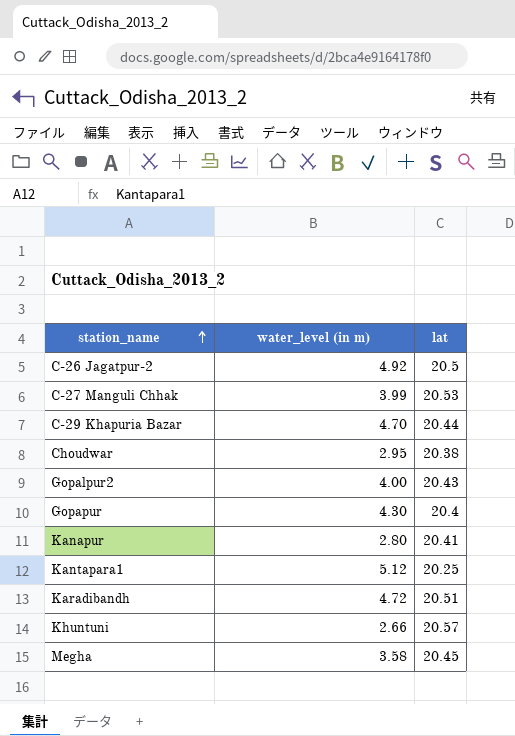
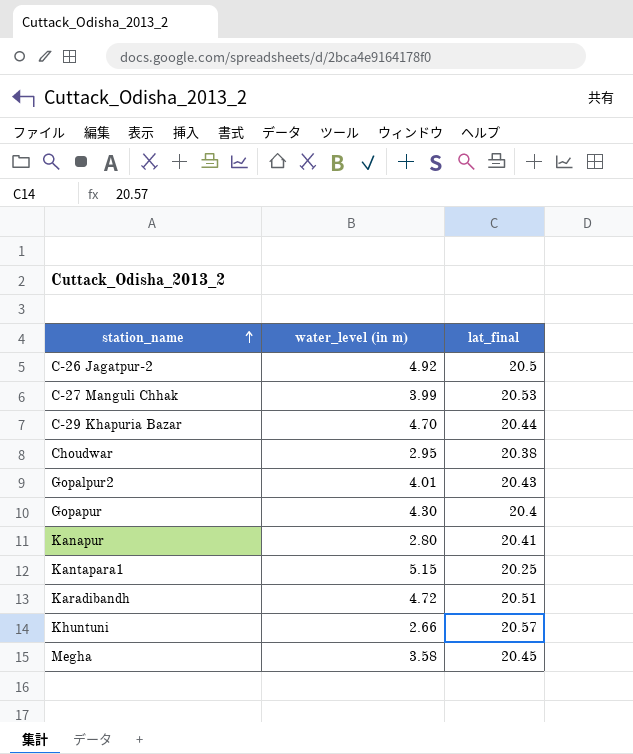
column name: lat -> lat_final
Gopalpur2 | water_level (in m): 4.00 -> 4.01
Kantapara1 | water_level (in m): 5.12 -> 5.15

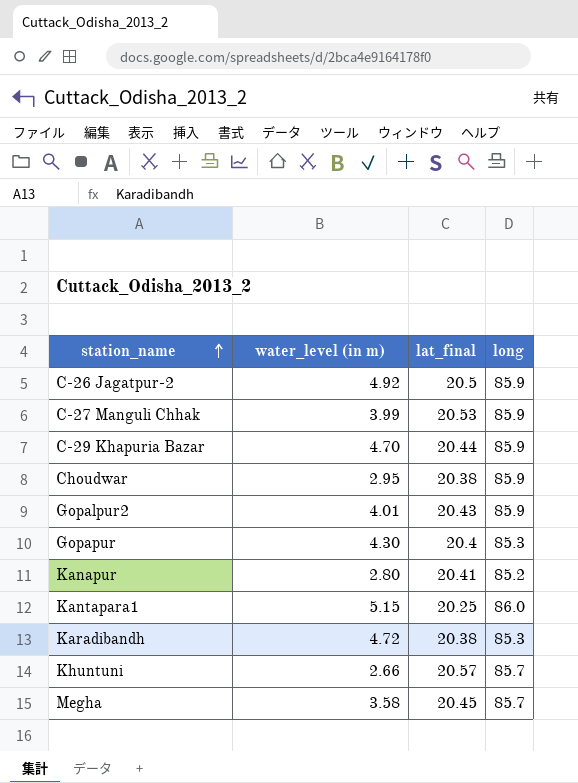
column long | position: none -> 4
Karadibandh | lat_final: 20.51 -> 20.38

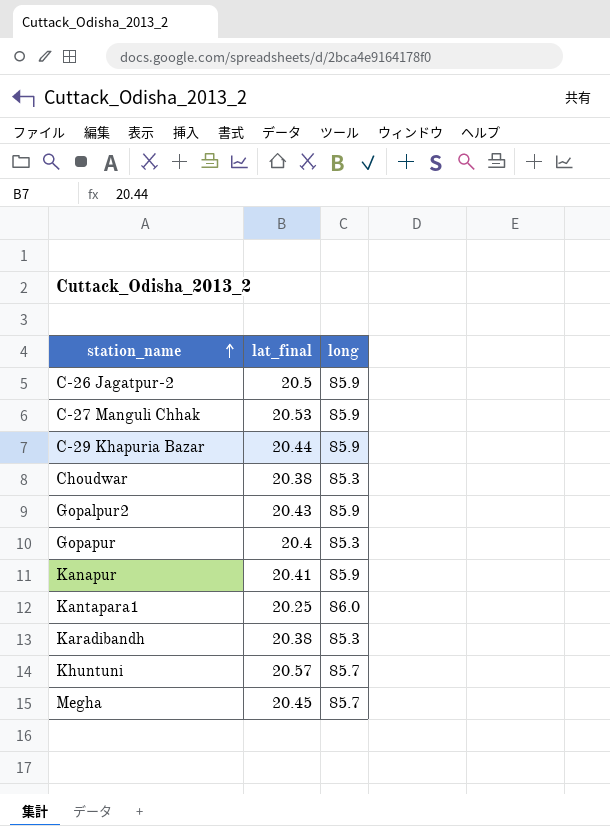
column water_level (in m) | position: 2 -> none
Choudwar | long: 85.9 -> 85.3
Kanapur | long: 85.2 -> 85.9

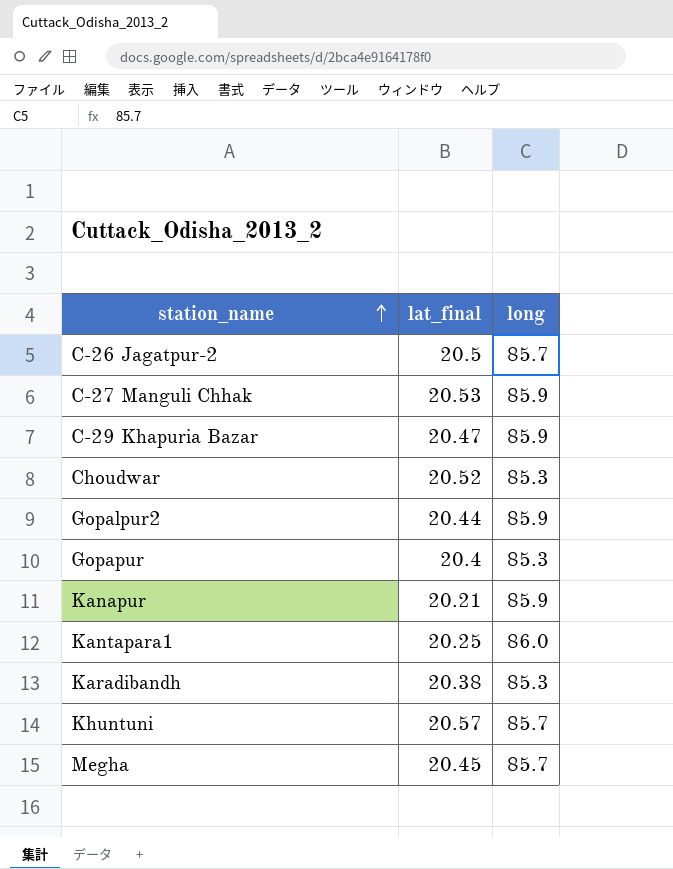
C-26 Jagatpur-2 | long: 85.9 -> 85.7
C-29 Khapuria Bazar | lat_final: 20.44 -> 20.47
Choudwar | lat_final: 20.38 -> 20.52
Gopalpur2 | lat_final: 20.43 -> 20.44
Kanapur | lat_final: 20.41 -> 20.21

